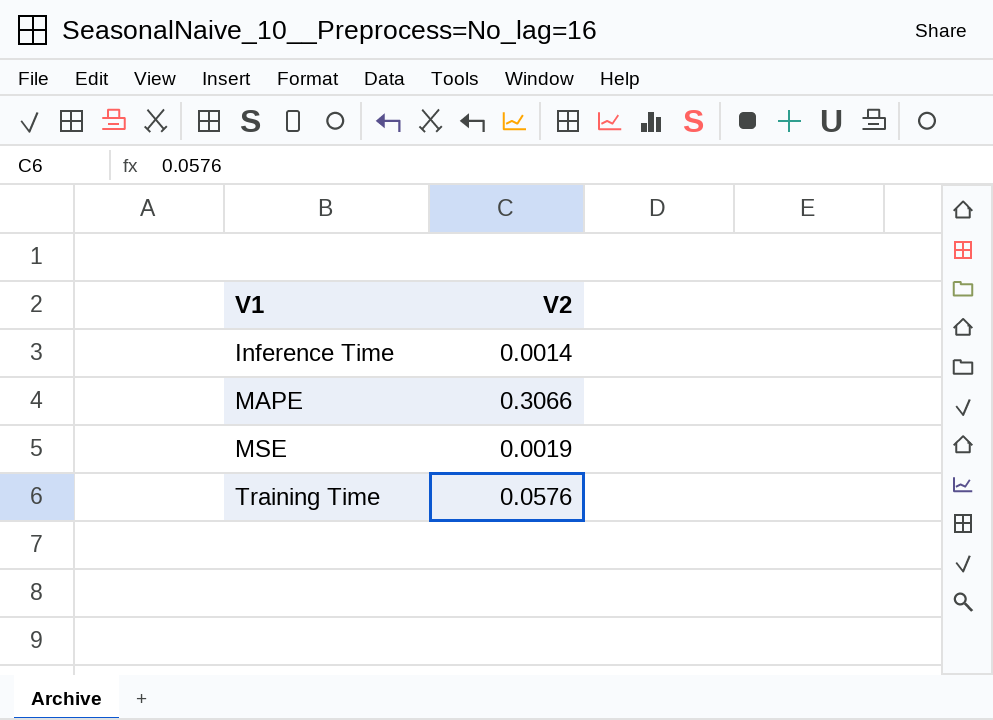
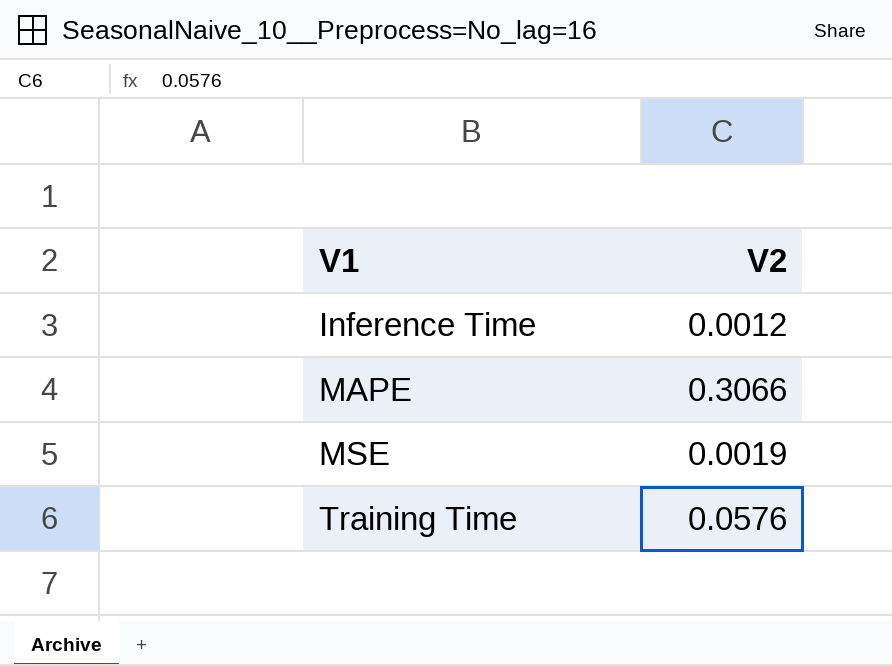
Inference Time | V2: 0.0014 -> 0.0012

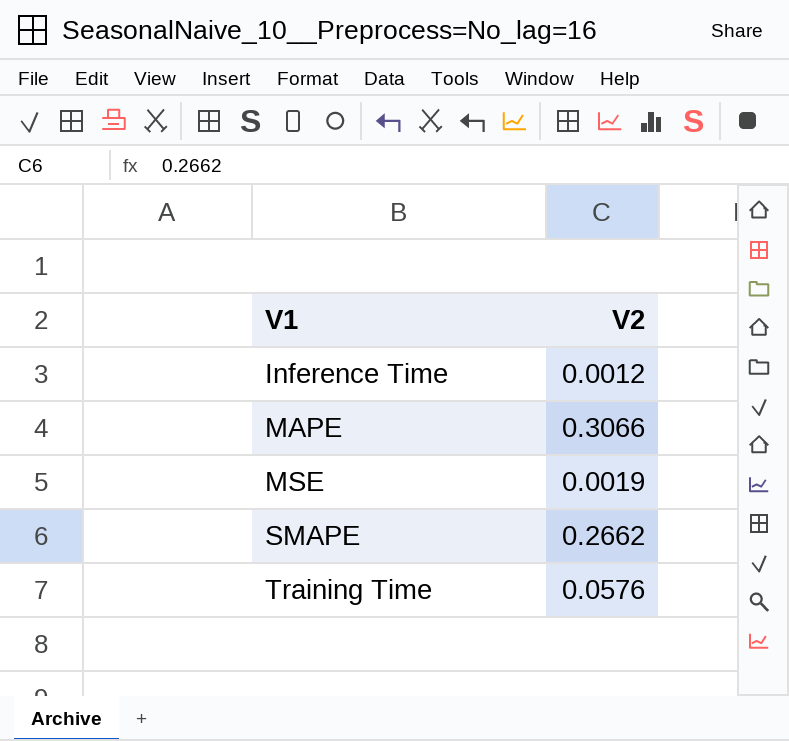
row SMAPE: none -> 0.2662

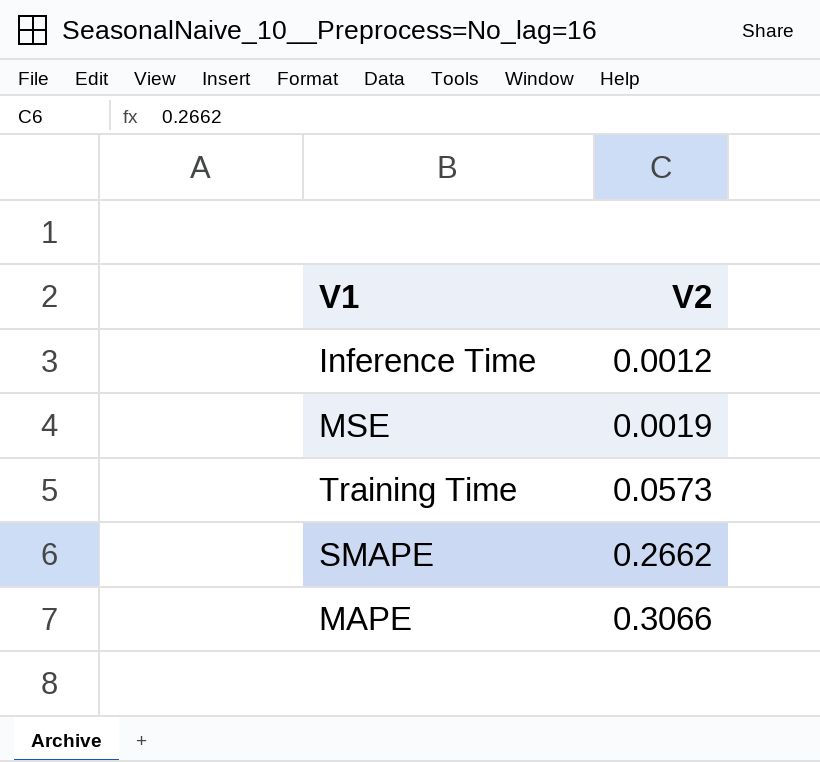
row order: V1 ascending -> V2 ascending
Training Time | V2: 0.0576 -> 0.0573

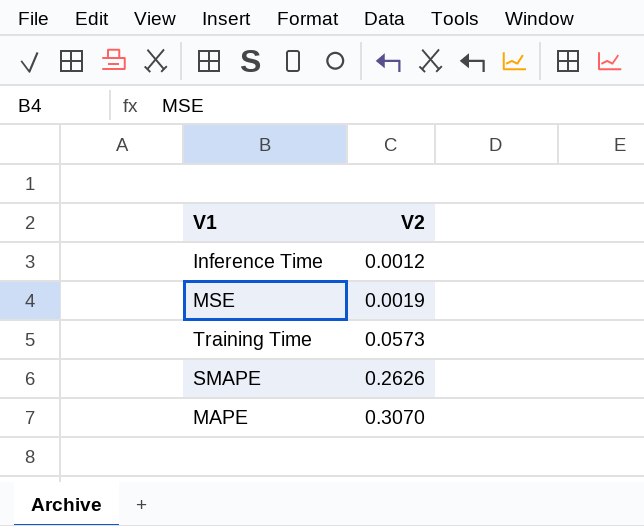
SMAPE | V2: 0.2662 -> 0.2626
MAPE | V2: 0.3066 -> 0.3070

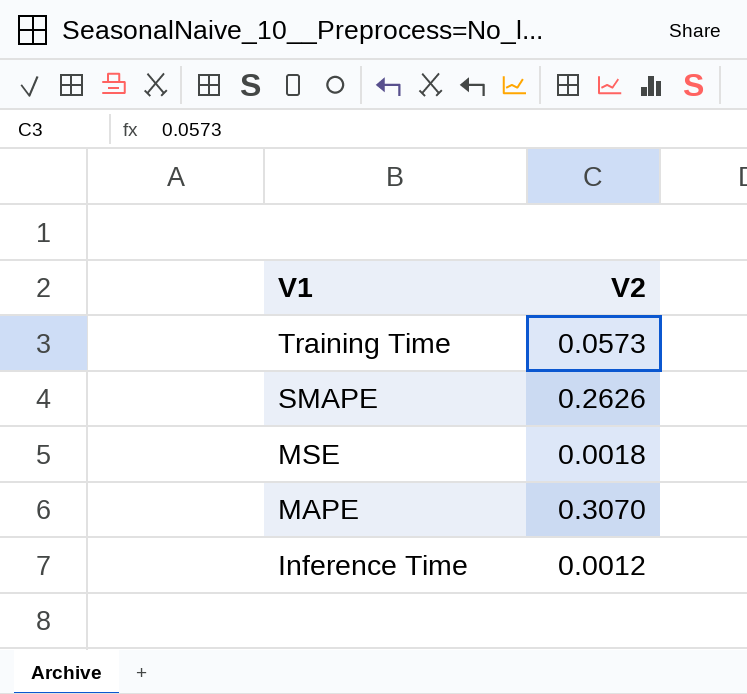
row order: V2 ascending -> V1 descending
MSE | V2: 0.0019 -> 0.0018

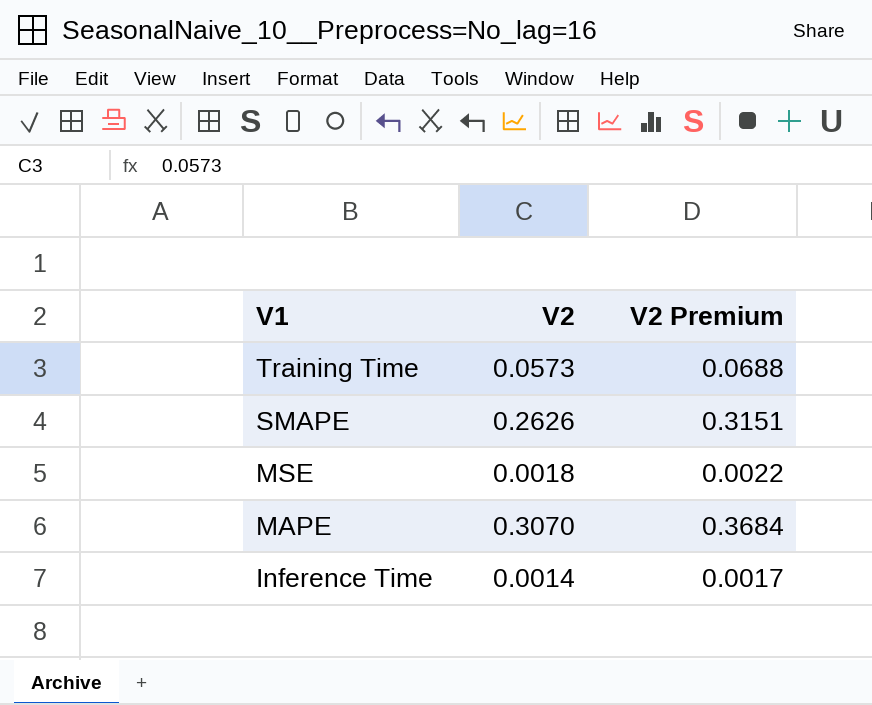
column V2 Premium | formula: none -> [V2] * 1.2
Inference Time | V2: 0.0012 -> 0.0014

